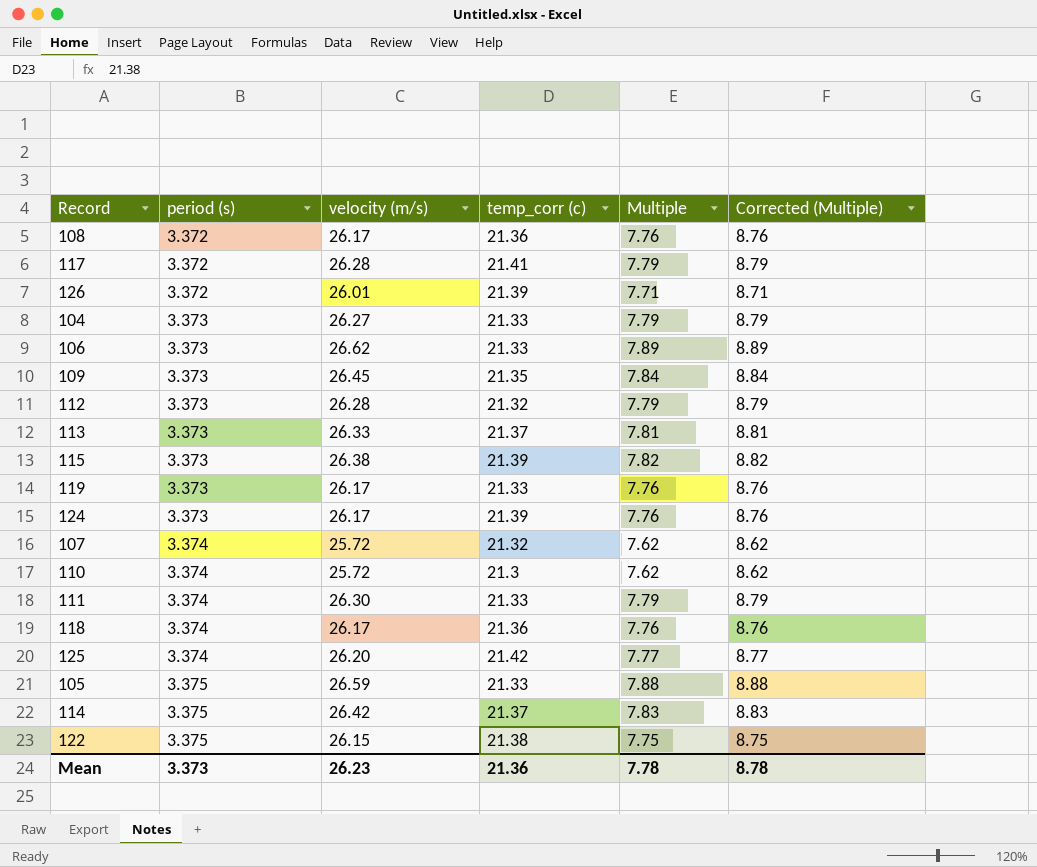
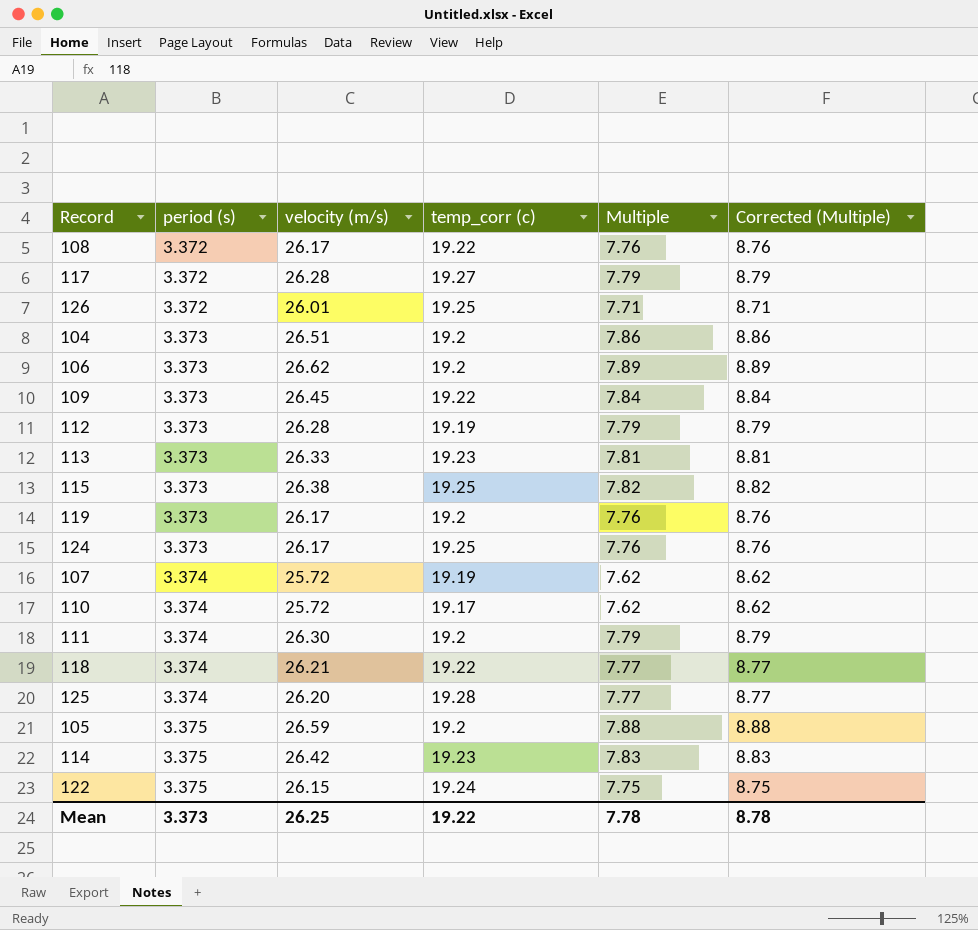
108 | temp_corr (c): 21.36 -> 19.22
117 | temp_corr (c): 21.41 -> 19.27
126 | temp_corr (c): 21.39 -> 19.25
104 | velocity (m/s): 26.27 -> 26.51
104 | temp_corr (c): 21.33 -> 19.2
104 | Multiple: 7.79 -> 7.86
104 | Corrected (Multiple): 8.79 -> 8.86
106 | temp_corr (c): 21.33 -> 19.2
109 | temp_corr (c): 21.35 -> 19.22
112 | temp_corr (c): 21.32 -> 19.19
113 | temp_corr (c): 21.37 -> 19.23
115 | temp_corr (c): 21.39 -> 19.25
119 | temp_corr (c): 21.33 -> 19.2
124 | temp_corr (c): 21.39 -> 19.25
107 | temp_corr (c): 21.32 -> 19.19
110 | temp_corr (c): 21.3 -> 19.17
111 | temp_corr (c): 21.33 -> 19.2
118 | velocity (m/s): 26.17 -> 26.21
118 | temp_corr (c): 21.36 -> 19.22
118 | Multiple: 7.76 -> 7.77
118 | Corrected (Multiple): 8.76 -> 8.77
125 | temp_corr (c): 21.42 -> 19.28
105 | temp_corr (c): 21.33 -> 19.2
114 | temp_corr (c): 21.37 -> 19.23
122 | temp_corr (c): 21.38 -> 19.24
Mean | velocity (m/s): 26.23 -> 26.25
Mean | temp_corr (c): 21.36 -> 19.22

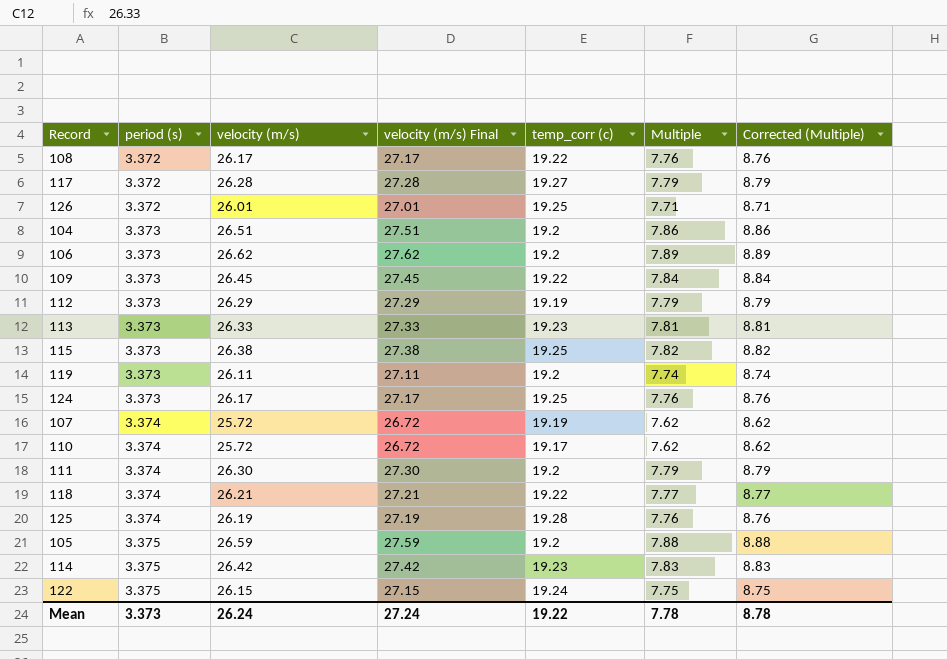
column velocity (m/s) Final | formula: none -> [velocity (m/s)] + 1
112 | velocity (m/s): 26.28 -> 26.29
119 | velocity (m/s): 26.17 -> 26.11
119 | Multiple: 7.76 -> 7.74
119 | Corrected (Multiple): 8.76 -> 8.74
125 | velocity (m/s): 26.20 -> 26.19
125 | Multiple: 7.77 -> 7.76
125 | Corrected (Multiple): 8.77 -> 8.76
Mean | velocity (m/s): 26.25 -> 26.24

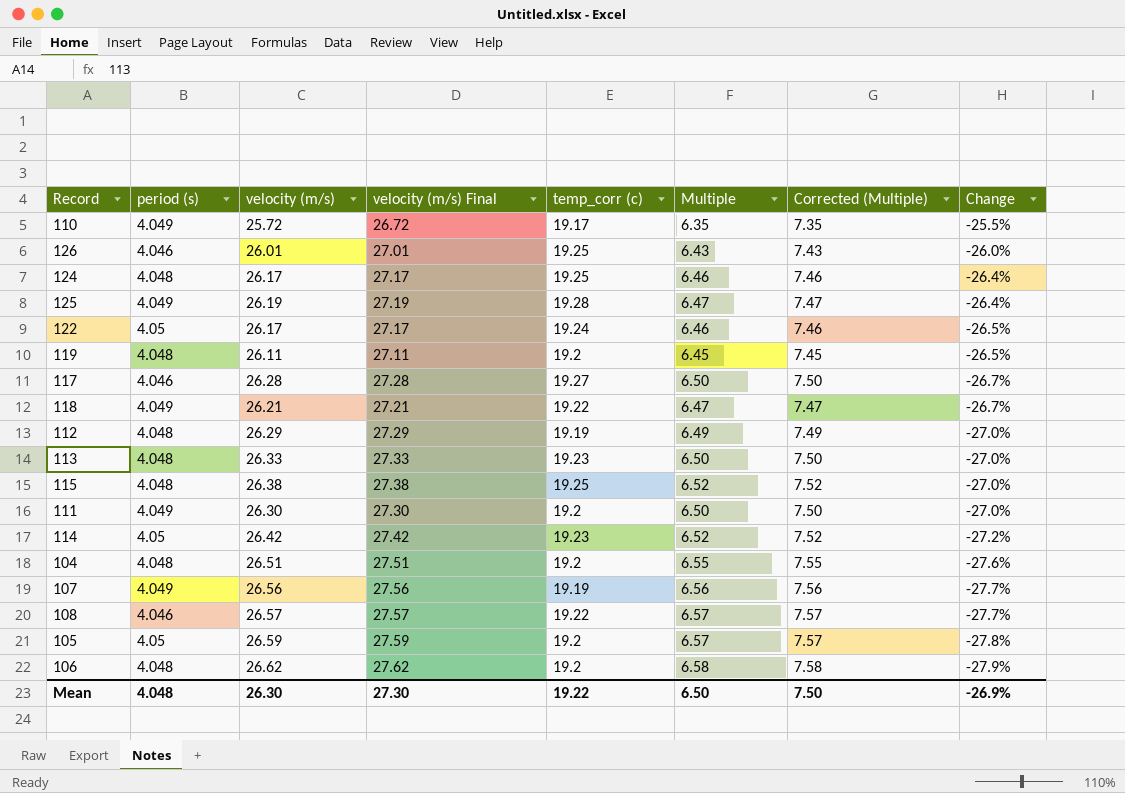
row order: period (s) ascending -> Change descending
column Change | formula: none -> ([temp_corr (c)] - [velocity (m/s)]) / [velocity (m/s)]
row 109: 3.373 | 26.45 | 27.45 | 19.22 | 7.84 | 8.84 -> none
110 | period (s): 3.374 -> 4.049
110 | Multiple: 7.62 -> 6.35
110 | Corrected (Multiple): 8.62 -> 7.35
126 | period (s): 3.372 -> 4.046
126 | Multiple: 7.71 -> 6.43
126 | Corrected (Multiple): 8.71 -> 7.43
124 | period (s): 3.373 -> 4.048
124 | Multiple: 7.76 -> 6.46
124 | Corrected (Multiple): 8.76 -> 7.46
125 | period (s): 3.374 -> 4.049
125 | Multiple: 7.76 -> 6.47
125 | Corrected (Multiple): 8.76 -> 7.47
122 | period (s): 3.375 -> 4.05
122 | velocity (m/s): 26.15 -> 26.17
122 | velocity (m/s) Final: 27.15 -> 27.17
122 | Multiple: 7.75 -> 6.46
122 | Corrected (Multiple): 8.75 -> 7.46
119 | period (s): 3.373 -> 4.048
119 | Multiple: 7.74 -> 6.45
119 | Corrected (Multiple): 8.74 -> 7.45
117 | period (s): 3.372 -> 4.046
117 | Multiple: 7.79 -> 6.50
117 | Corrected (Multiple): 8.79 -> 7.50
118 | period (s): 3.374 -> 4.049
118 | Multiple: 7.77 -> 6.47
118 | Corrected (Multiple): 8.77 -> 7.47
112 | period (s): 3.373 -> 4.048
112 | Multiple: 7.79 -> 6.49
112 | Corrected (Multiple): 8.79 -> 7.49
113 | period (s): 3.373 -> 4.048
113 | Multiple: 7.81 -> 6.50
113 | Corrected (Multiple): 8.81 -> 7.50
115 | period (s): 3.373 -> 4.048
115 | Multiple: 7.82 -> 6.52
115 | Corrected (Multiple): 8.82 -> 7.52
111 | period (s): 3.374 -> 4.049
111 | Multiple: 7.79 -> 6.50
111 | Corrected (Multiple): 8.79 -> 7.50
114 | period (s): 3.375 -> 4.05
114 | Multiple: 7.83 -> 6.52
114 | Corrected (Multiple): 8.83 -> 7.52
104 | period (s): 3.373 -> 4.048
104 | Multiple: 7.86 -> 6.55
104 | Corrected (Multiple): 8.86 -> 7.55
107 | period (s): 3.374 -> 4.049
107 | velocity (m/s): 25.72 -> 26.56
107 | velocity (m/s) Final: 26.72 -> 27.56
107 | Multiple: 7.62 -> 6.56
107 | Corrected (Multiple): 8.62 -> 7.56
108 | period (s): 3.372 -> 4.046
108 | velocity (m/s): 26.17 -> 26.57
108 | velocity (m/s) Final: 27.17 -> 27.57
108 | Multiple: 7.76 -> 6.57
108 | Corrected (Multiple): 8.76 -> 7.57
105 | period (s): 3.375 -> 4.05
105 | Multiple: 7.88 -> 6.57
105 | Corrected (Multiple): 8.88 -> 7.57
106 | period (s): 3.373 -> 4.048
106 | Multiple: 7.89 -> 6.58
106 | Corrected (Multiple): 8.89 -> 7.58
Mean | period (s): 3.373 -> 4.048
Mean | velocity (m/s): 26.24 -> 26.30
Mean | velocity (m/s) Final: 27.24 -> 27.30
Mean | Multiple: 7.78 -> 6.50
Mean | Corrected (Multiple): 8.78 -> 7.50

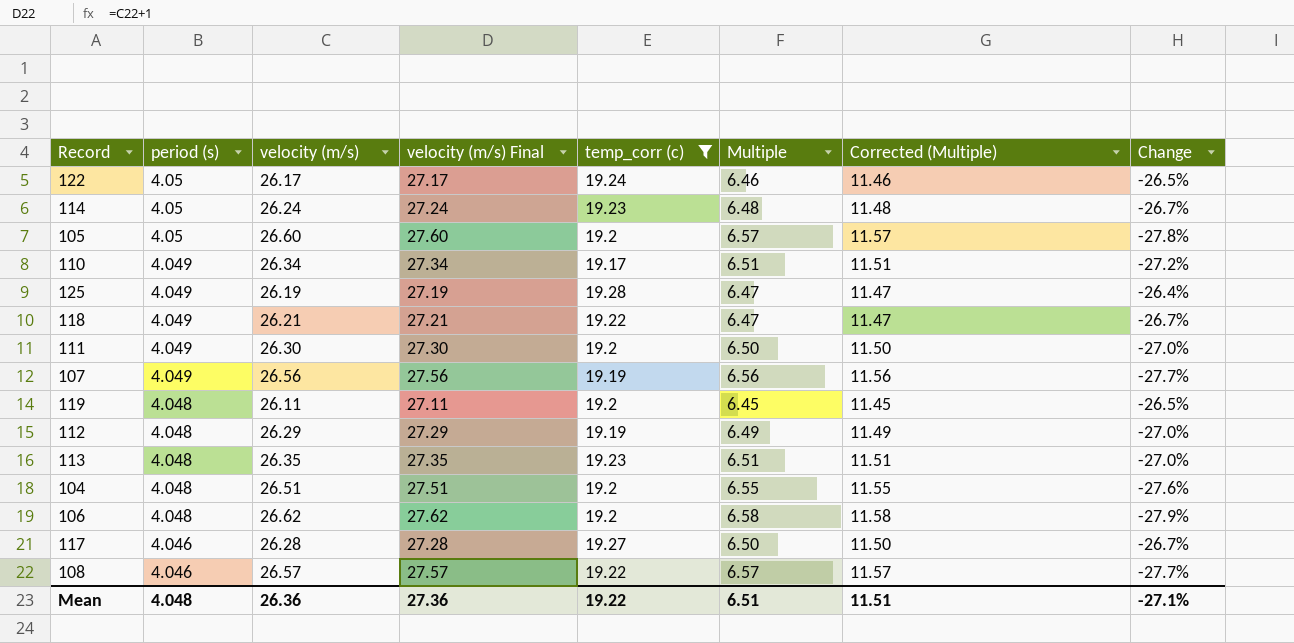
filter: none -> temp_corr (c) != 19.25
row order: Change descending -> period (s) descending
column Corrected (Multiple) | formula: [Multiple] + 1 -> [Multiple] + 5
114 | velocity (m/s): 26.42 -> 26.24
114 | velocity (m/s) Final: 27.42 -> 27.24
114 | Multiple: 6.52 -> 6.48
114 | Change: -27.2% -> -26.7%
105 | velocity (m/s): 26.59 -> 26.60
105 | velocity (m/s) Final: 27.59 -> 27.60
110 | velocity (m/s): 25.72 -> 26.34
110 | velocity (m/s) Final: 26.72 -> 27.34
110 | Multiple: 6.35 -> 6.51
110 | Change: -25.5% -> -27.2%
113 | velocity (m/s): 26.33 -> 26.35
113 | velocity (m/s) Final: 27.33 -> 27.35
113 | Multiple: 6.50 -> 6.51
Mean | velocity (m/s): 26.30 -> 26.36
Mean | velocity (m/s) Final: 27.30 -> 27.36
Mean | Multiple: 6.50 -> 6.51
Mean | Corrected (Multiple): 7.50 -> 11.51
Mean | Change: -26.9% -> -27.1%

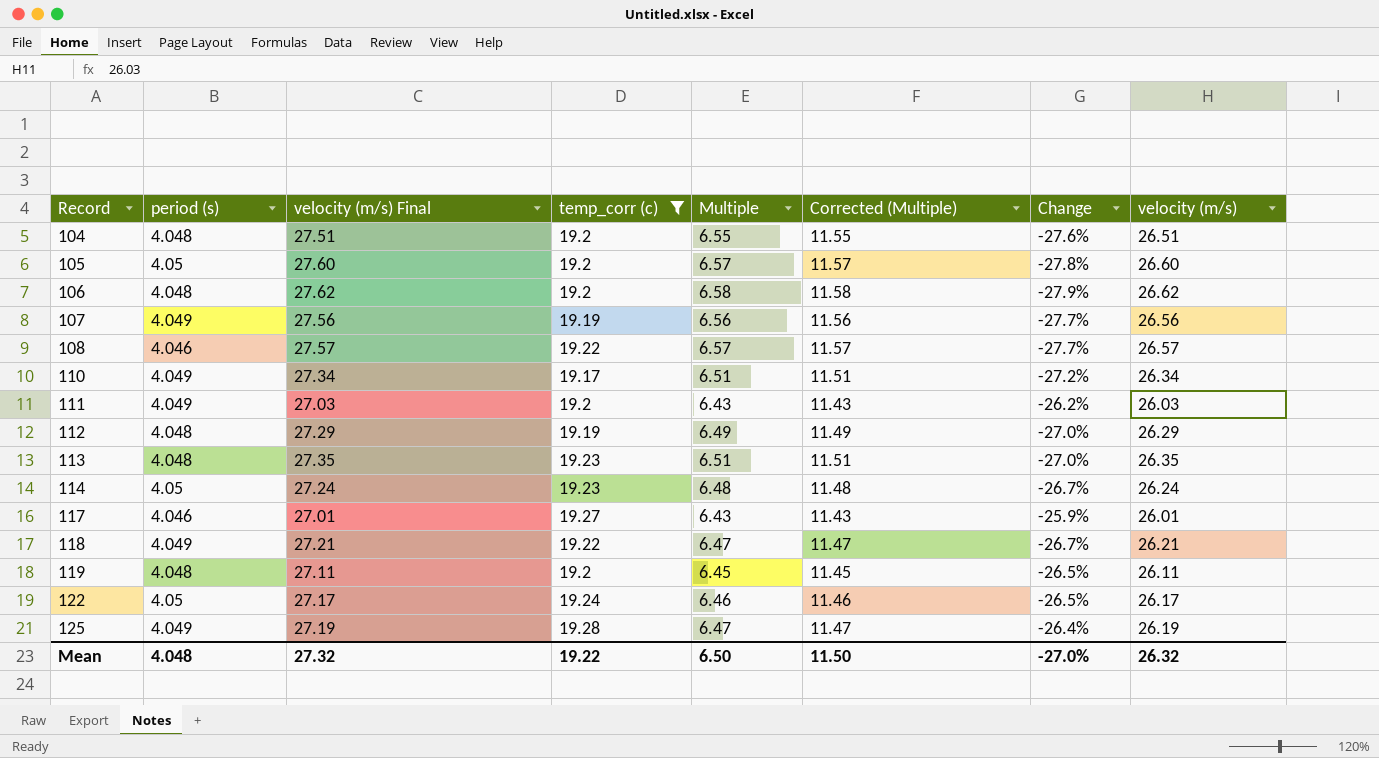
row order: period (s) descending -> Record ascending
column velocity (m/s) | position: 3 -> 8
111 | velocity (m/s) Final: 27.30 -> 27.03
111 | Multiple: 6.50 -> 6.43
111 | Corrected (Multiple): 11.50 -> 11.43
111 | Change: -27.0% -> -26.2%
111 | velocity (m/s): 26.30 -> 26.03
117 | velocity (m/s) Final: 27.28 -> 27.01
117 | Multiple: 6.50 -> 6.43
117 | Corrected (Multiple): 11.50 -> 11.43
117 | Change: -26.7% -> -25.9%
117 | velocity (m/s): 26.28 -> 26.01
Mean | velocity (m/s) Final: 27.36 -> 27.32
Mean | Multiple: 6.51 -> 6.50
Mean | Corrected (Multiple): 11.51 -> 11.50
Mean | Change: -27.1% -> -27.0%
Mean | velocity (m/s): 26.36 -> 26.32

